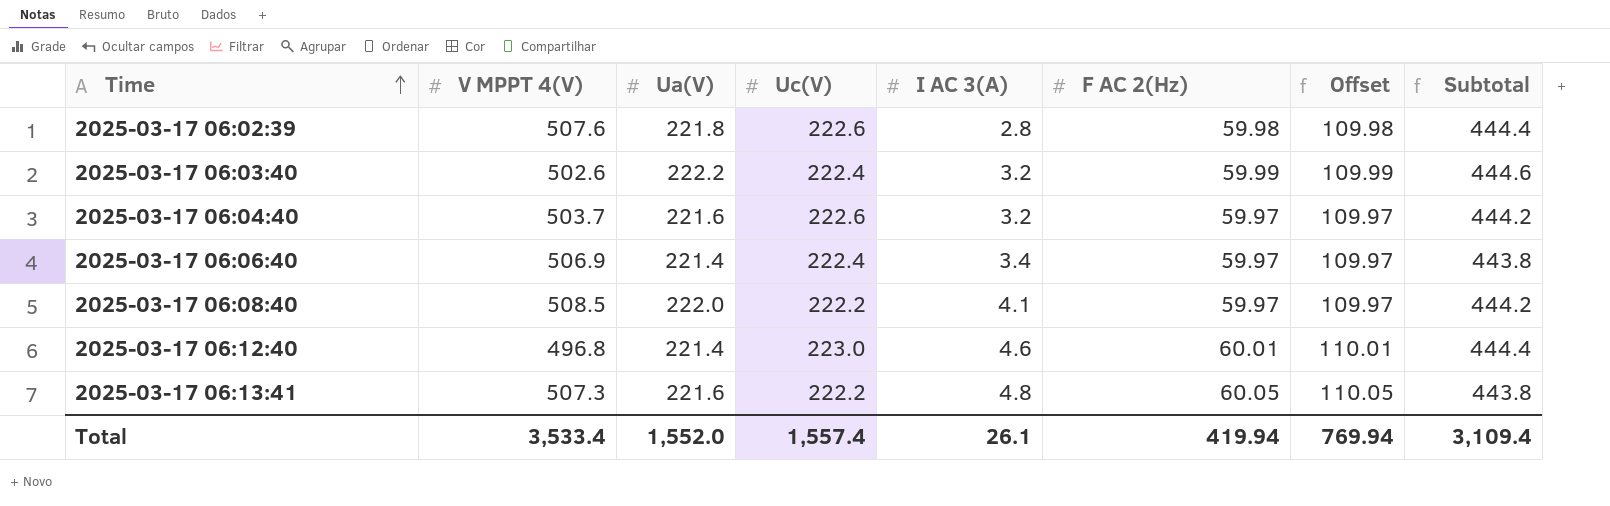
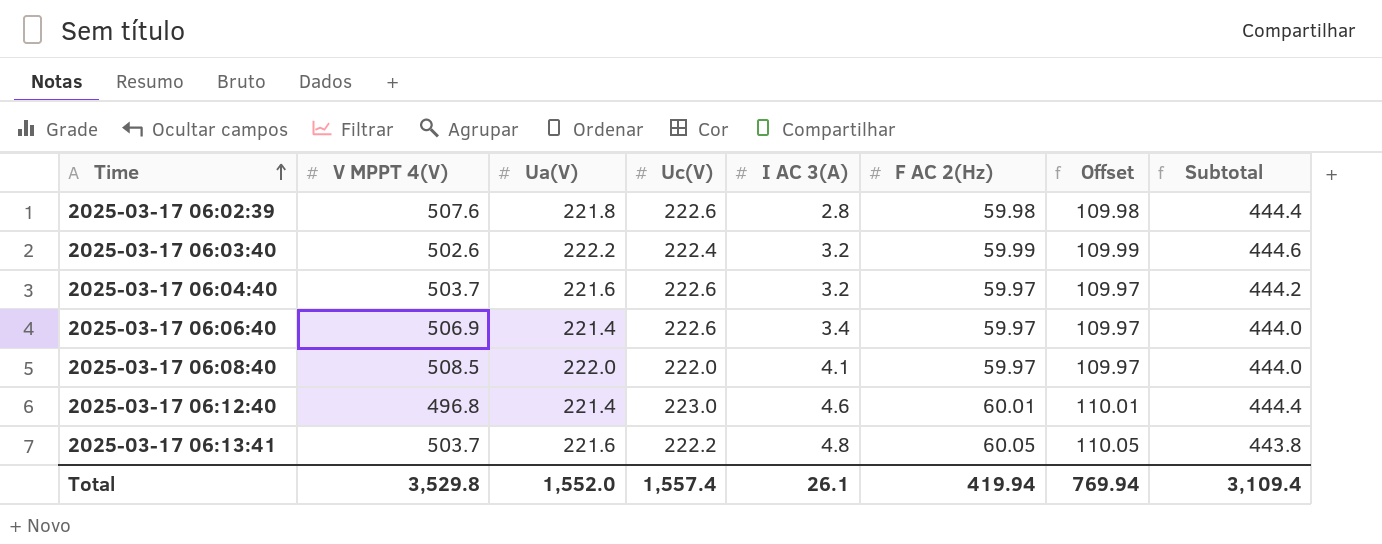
2025-03-17 06:06:40 | Uc(V): 222.4 -> 222.6
2025-03-17 06:06:40 | Subtotal: 443.8 -> 444.0
2025-03-17 06:08:40 | Uc(V): 222.2 -> 222.0
2025-03-17 06:08:40 | Subtotal: 444.2 -> 444.0
2025-03-17 06:13:41 | V MPPT 4(V): 507.3 -> 503.7
Total | V MPPT 4(V): 3,533.4 -> 3,529.8

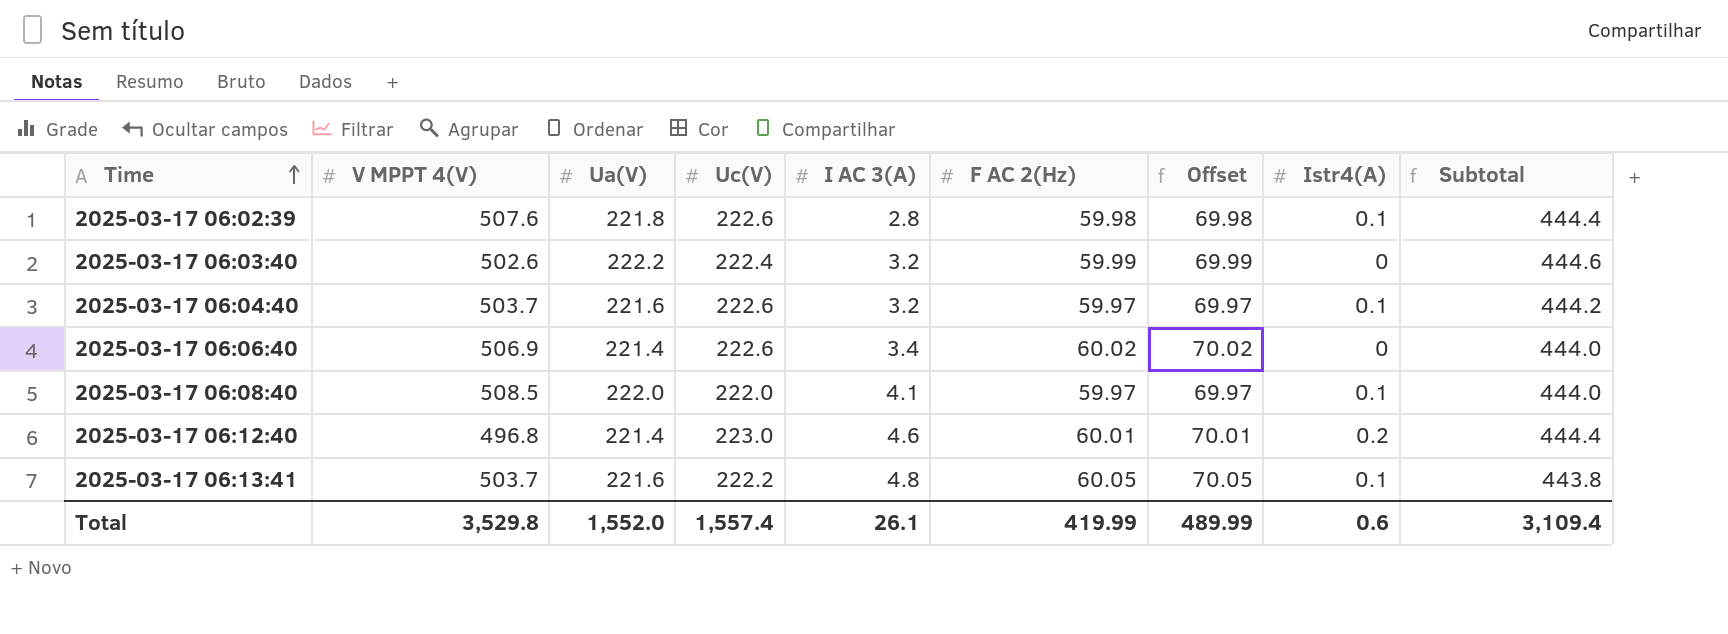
column Offset | formula: [F AC 2(Hz)] + 50 -> [F AC 2(Hz)] + 10
column Istr4(A) | position: none -> 8
2025-03-17 06:06:40 | F AC 2(Hz): 59.97 -> 60.02
Total | F AC 2(Hz): 419.94 -> 419.99
Total | Offset: 769.94 -> 489.99

